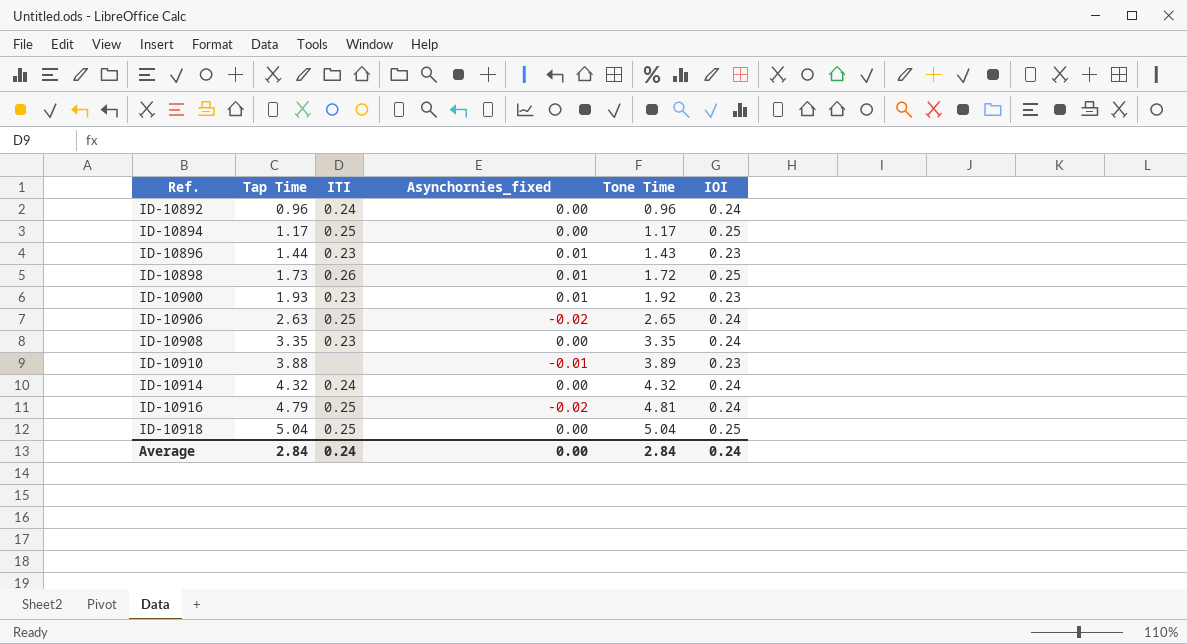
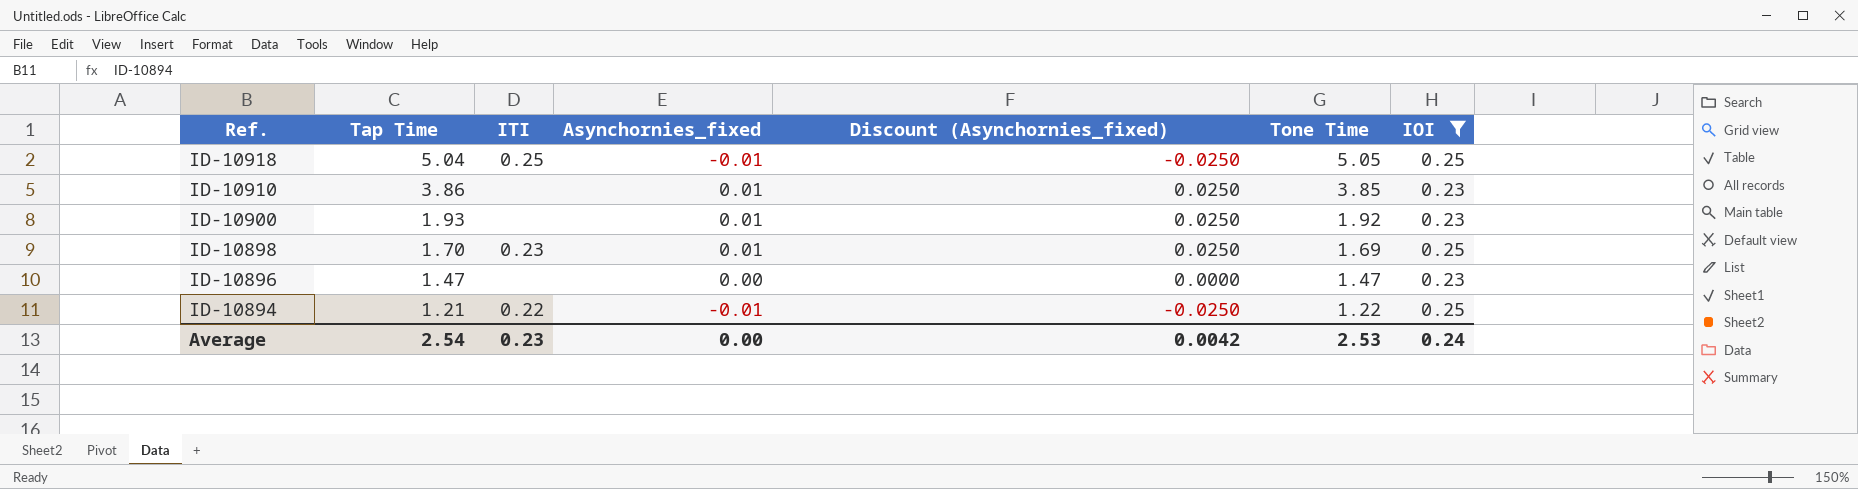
filter: none -> IOI != 0.24
row order: Ref. ascending -> Ref. descending
column Discount (Asynchornies_fixed) | formula: none -> [Asynchornies_fixed] * 2.5
ID-10918 | Asynchornies_fixed: 0.00 -> -0.01
ID-10918 | Tone Time: 5.04 -> 5.05
ID-10910 | Tap Time: 3.88 -> 3.86
ID-10910 | Asynchornies_fixed: -0.01 -> 0.01
ID-10910 | Tone Time: 3.89 -> 3.85
ID-10900 | ITI: 0.23 -> none
ID-10898 | Tap Time: 1.73 -> 1.70
ID-10898 | ITI: 0.26 -> 0.23
ID-10898 | Tone Time: 1.72 -> 1.69
ID-10896 | Tap Time: 1.44 -> 1.47
ID-10896 | ITI: 0.23 -> none
ID-10896 | Asynchornies_fixed: 0.01 -> 0.00
ID-10896 | Tone Time: 1.43 -> 1.47
ID-10894 | Tap Time: 1.17 -> 1.21
ID-10894 | ITI: 0.25 -> 0.22
ID-10894 | Asynchornies_fixed: 0.00 -> -0.01
ID-10894 | Tone Time: 1.17 -> 1.22
Average | Tap Time: 2.84 -> 2.54
Average | ITI: 0.24 -> 0.23
Average | Tone Time: 2.84 -> 2.53

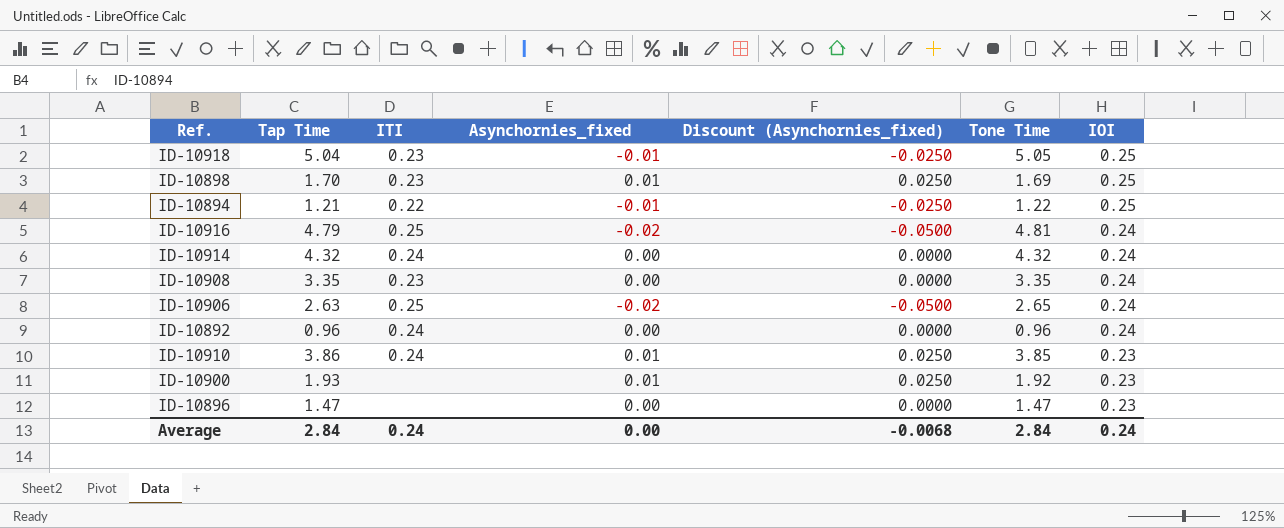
filter: IOI != 0.24 -> none
row order: Ref. descending -> IOI descending
ID-10918 | ITI: 0.25 -> 0.23
ID-10910 | ITI: none -> 0.24
Average | Tap Time: 2.54 -> 2.84
Average | ITI: 0.23 -> 0.24
Average | Discount (Asynchornies_fixed): 0.0042 -> -0.0068
Average | Tone Time: 2.53 -> 2.84

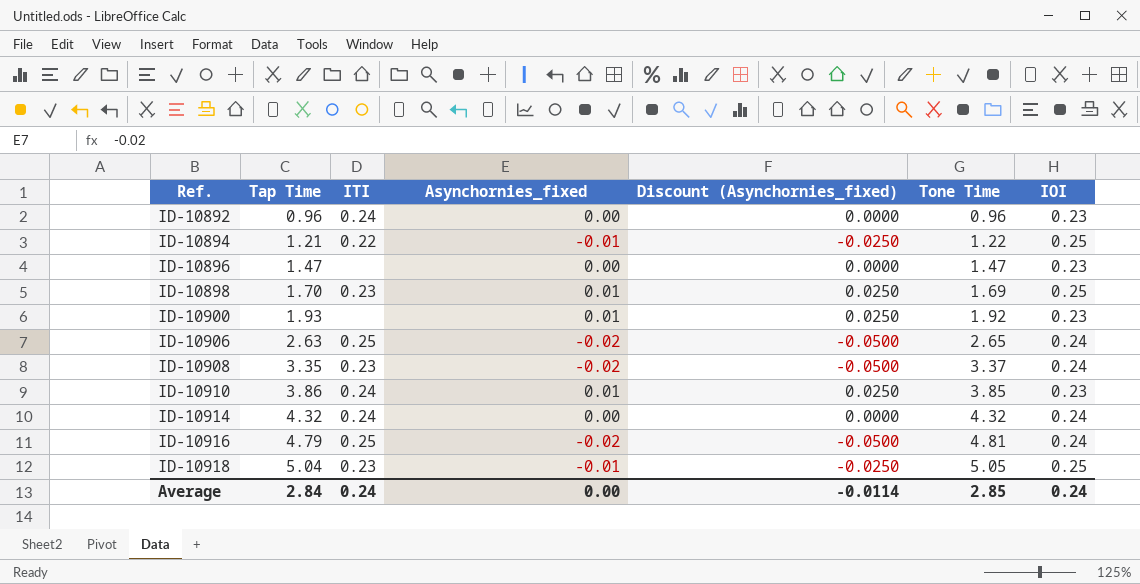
row order: IOI descending -> Ref. ascending
ID-10892 | IOI: 0.24 -> 0.23
ID-10908 | Asynchornies_fixed: 0.00 -> -0.02
ID-10908 | Discount (Asynchornies_fixed): 0.0000 -> -0.0500
ID-10908 | Tone Time: 3.35 -> 3.37
Average | Discount (Asynchornies_fixed): -0.0068 -> -0.0114
Average | Tone Time: 2.84 -> 2.85

